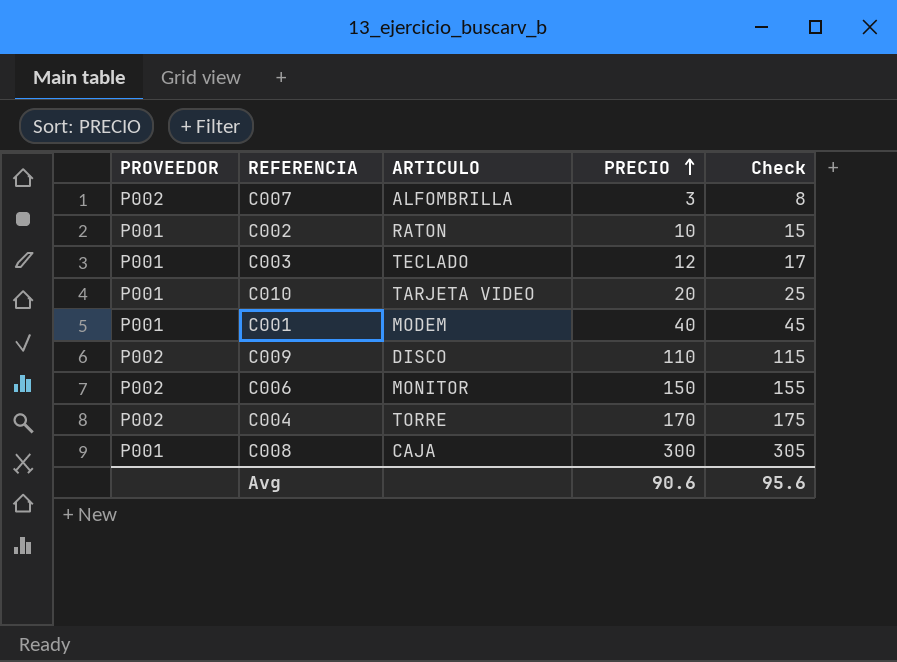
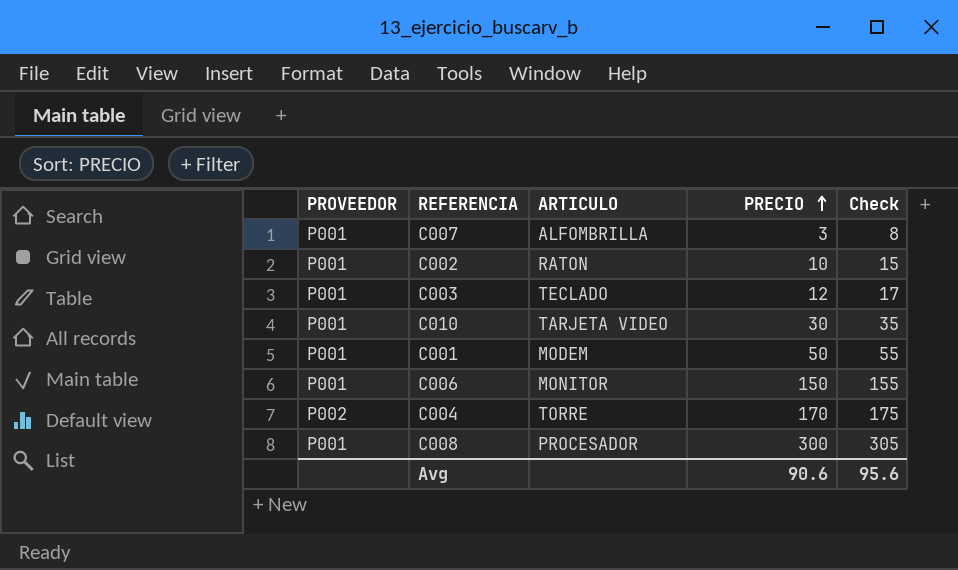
row C009: P002 | DISCO | 110 | 115 -> none
C007 | PROVEEDOR: P002 -> P001
C010 | PRECIO: 20 -> 30
C010 | Check: 25 -> 35
C001 | PRECIO: 40 -> 50
C001 | Check: 45 -> 55
C006 | PROVEEDOR: P002 -> P001
C008 | ARTICULO: CAJA -> PROCESADOR

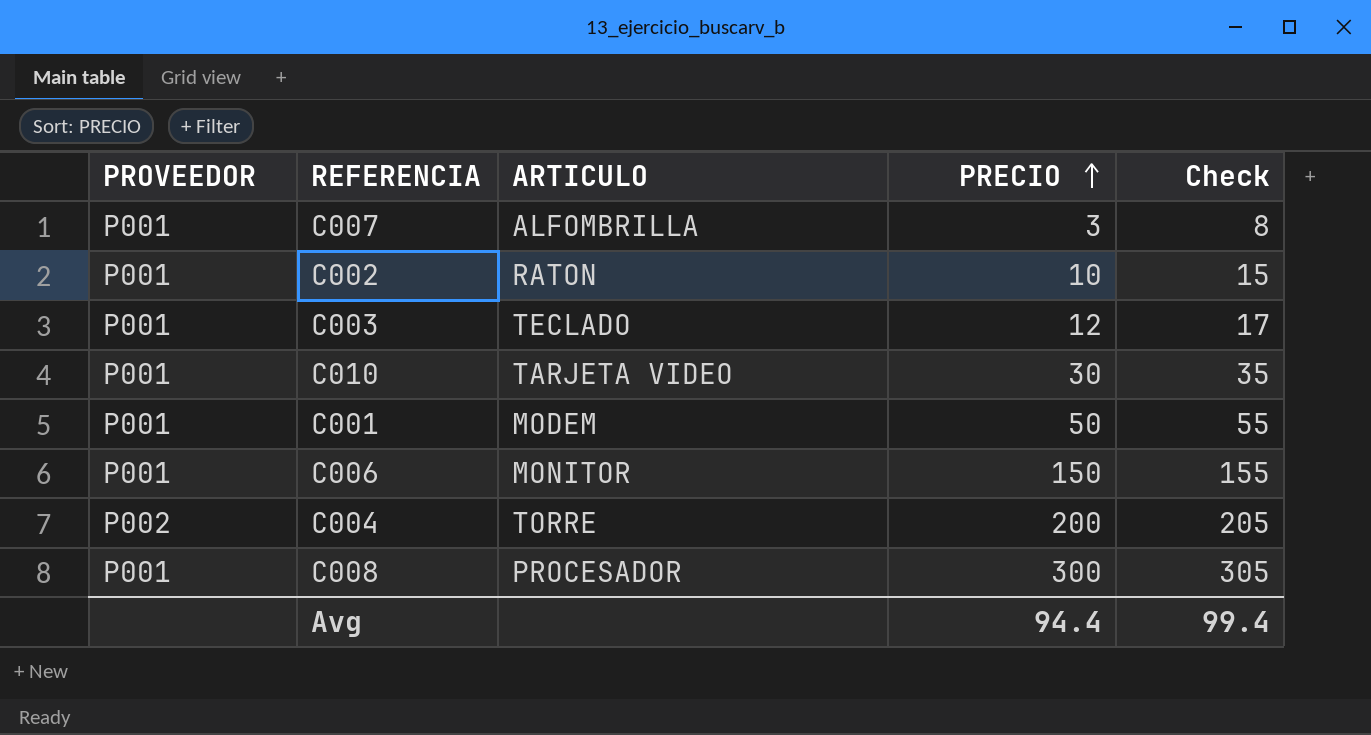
C004 | PRECIO: 170 -> 200
C004 | Check: 175 -> 205
Avg | PRECIO: 90.6 -> 94.4
Avg | Check: 95.6 -> 99.4

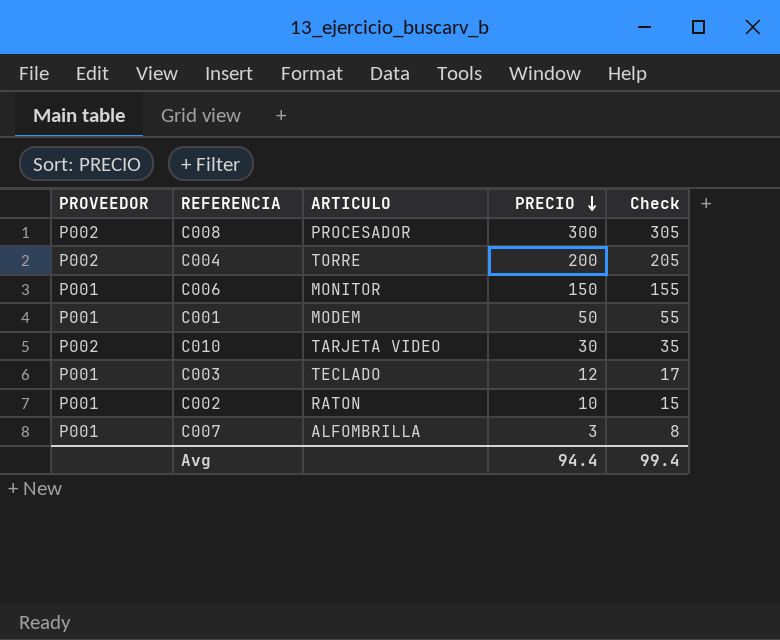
row order: PRECIO ascending -> PRECIO descending
C008 | PROVEEDOR: P001 -> P002
C010 | PROVEEDOR: P001 -> P002

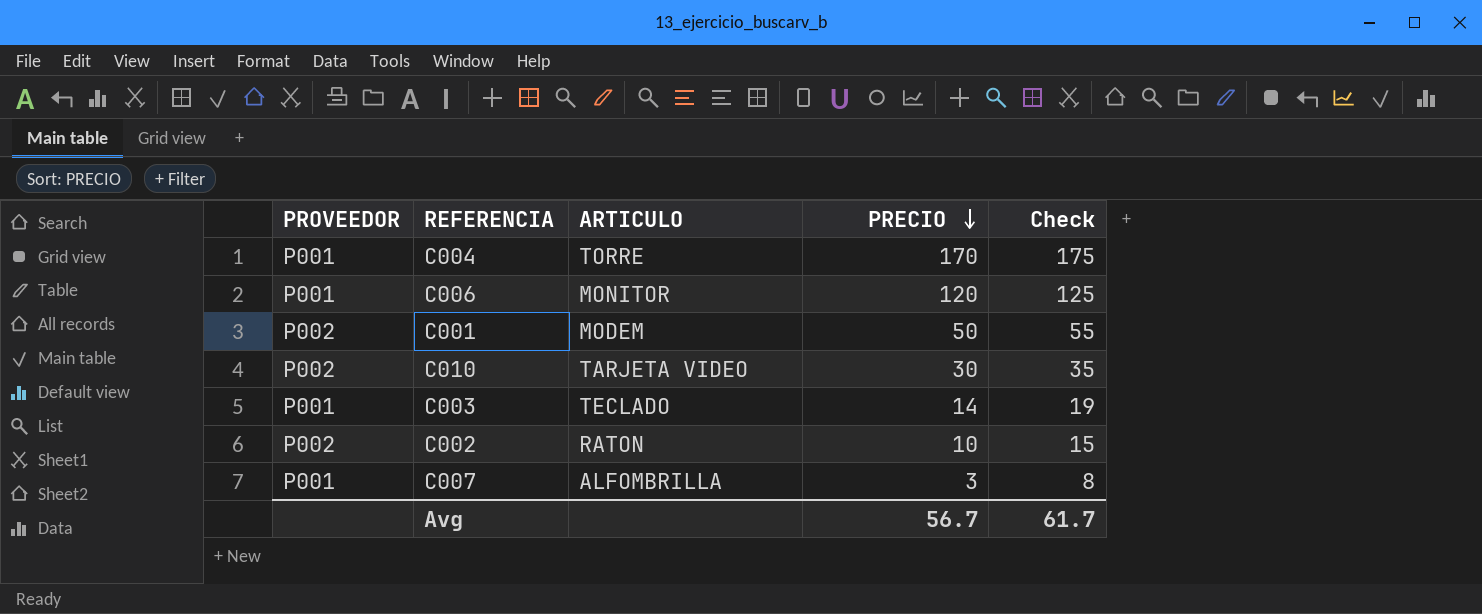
row C008: P002 | PROCESADOR | 300 | 305 -> none
C004 | PROVEEDOR: P002 -> P001
C004 | PRECIO: 200 -> 170
C004 | Check: 205 -> 175
C006 | PRECIO: 150 -> 120
C006 | Check: 155 -> 125
C001 | PROVEEDOR: P001 -> P002
C003 | PRECIO: 12 -> 14
C003 | Check: 17 -> 19
C002 | PROVEEDOR: P001 -> P002
Avg | PRECIO: 94.4 -> 56.7
Avg | Check: 99.4 -> 61.7

